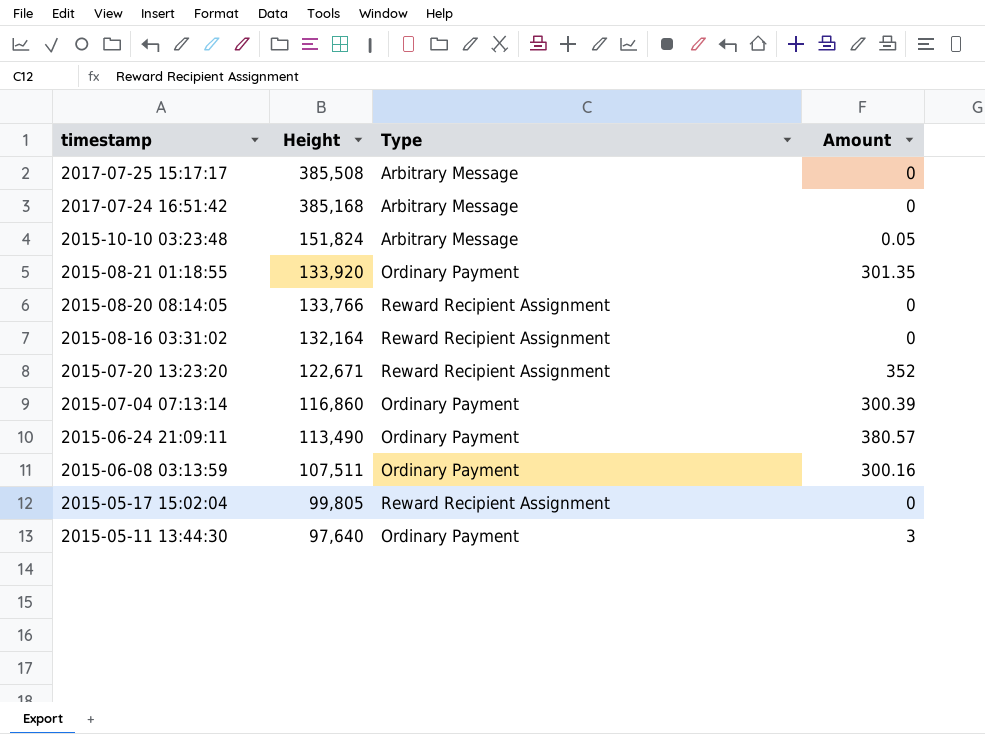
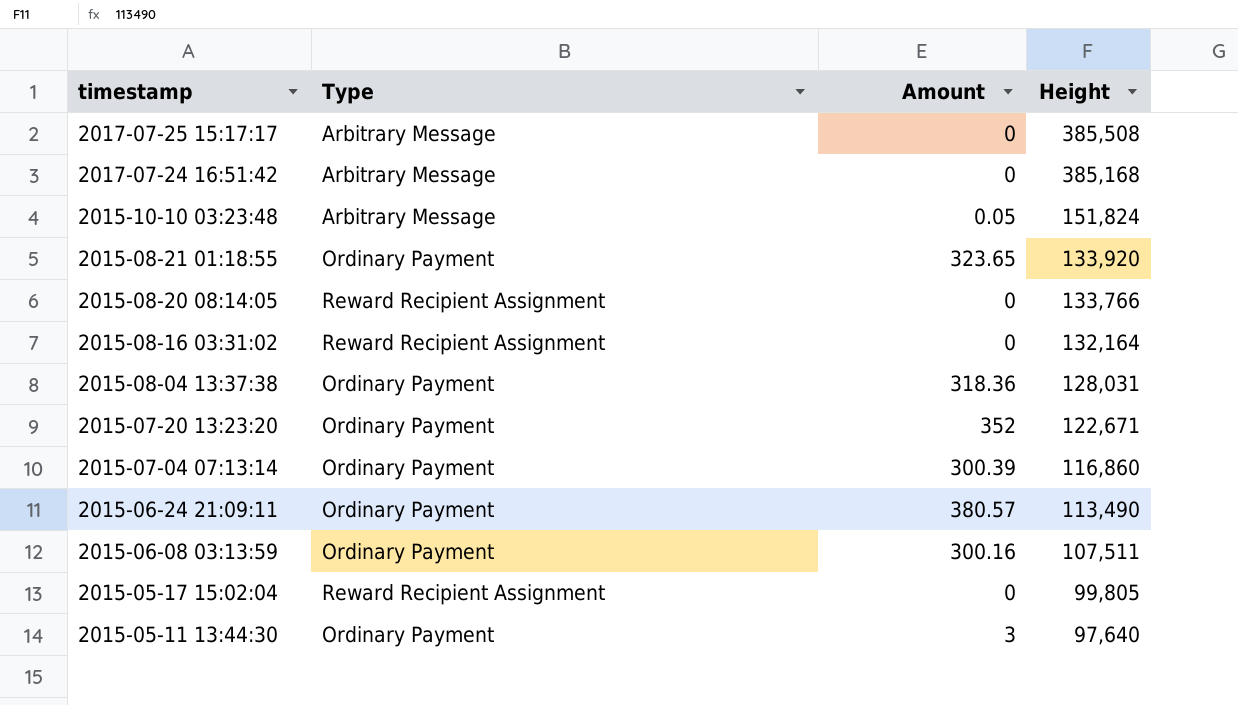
column Height | position: 2 -> 4
2015-08-21 01:18:55 | Amount: 301.35 -> 323.65
row 2015-08-04 13:37:38: none -> Ordinary Payment | 318.36 | 128,031
2015-07-20 13:23:20 | Type: Reward Recipient Assignment -> Ordinary Payment

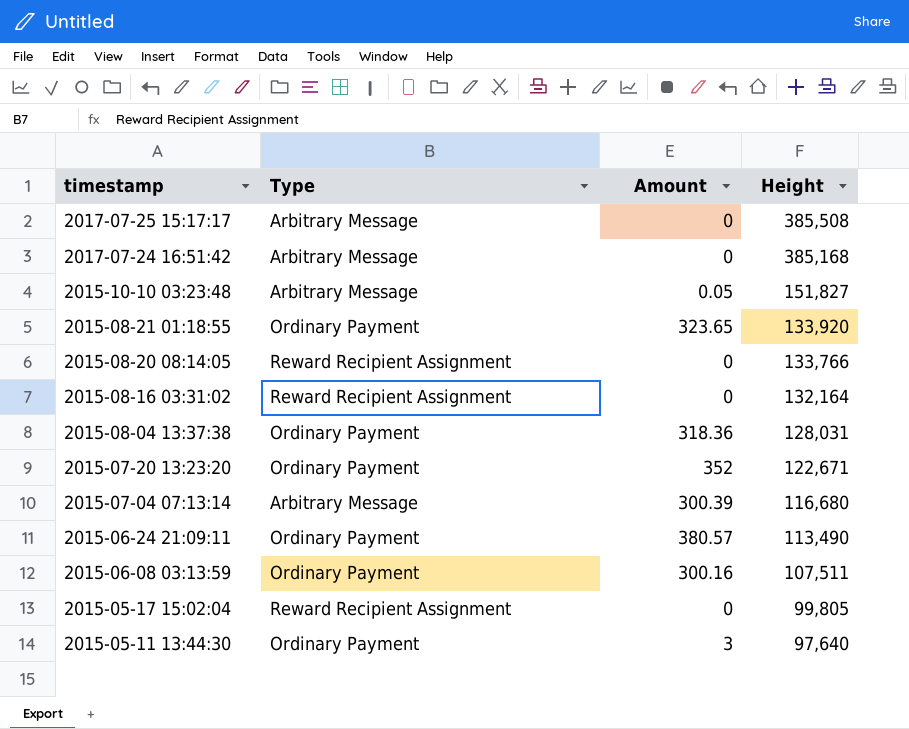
2015-10-10 03:23:48 | Height: 151,824 -> 151,827
2015-07-04 07:13:14 | Type: Ordinary Payment -> Arbitrary Message
2015-07-04 07:13:14 | Height: 116,860 -> 116,680

